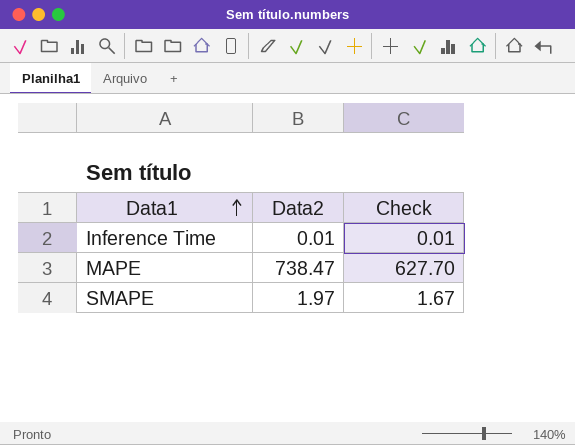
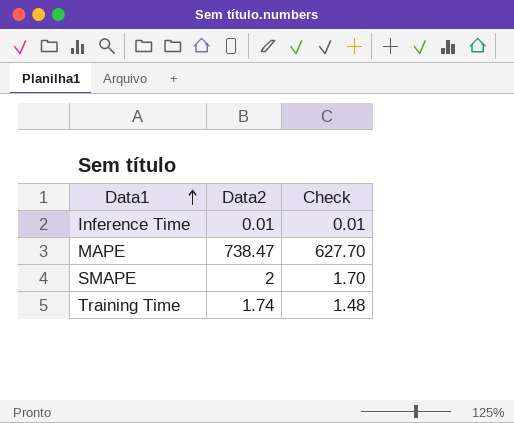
SMAPE | Data2: 1.97 -> 2
SMAPE | Check: 1.67 -> 1.70
row Training Time: none -> 1.74 | 1.48

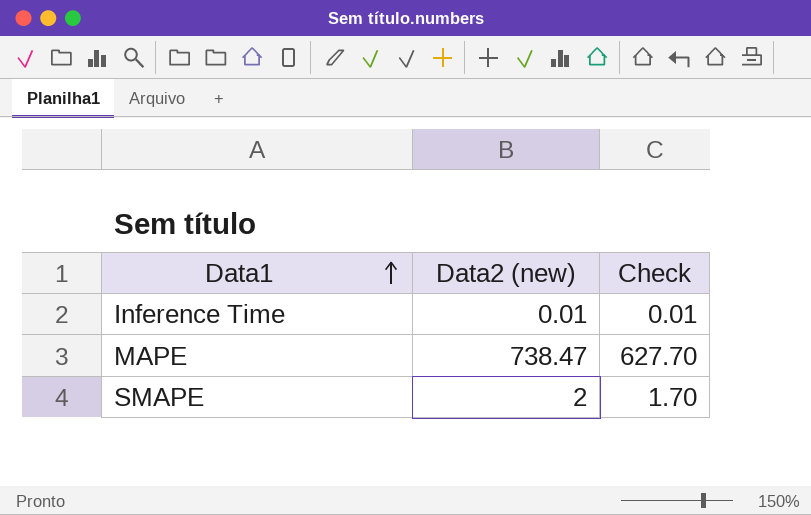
column name: Data2 -> Data2 (new)
row Training Time: 1.74 | 1.48 -> none

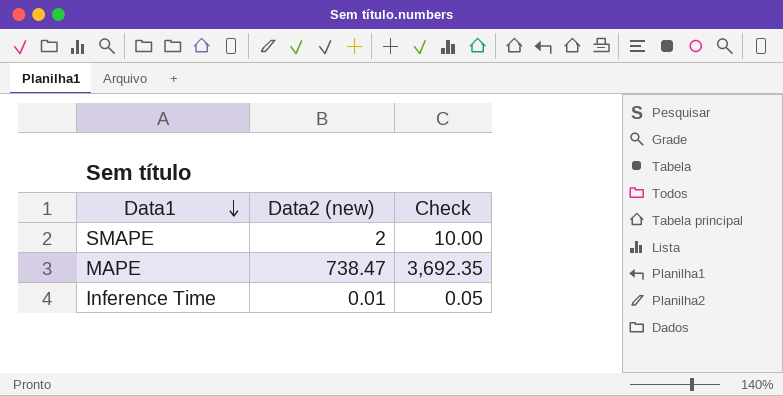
row order: Data1 ascending -> Data1 descending
column Check | formula: [Data2 (new)] * 0.85 -> [Data2 (new)] * 5

